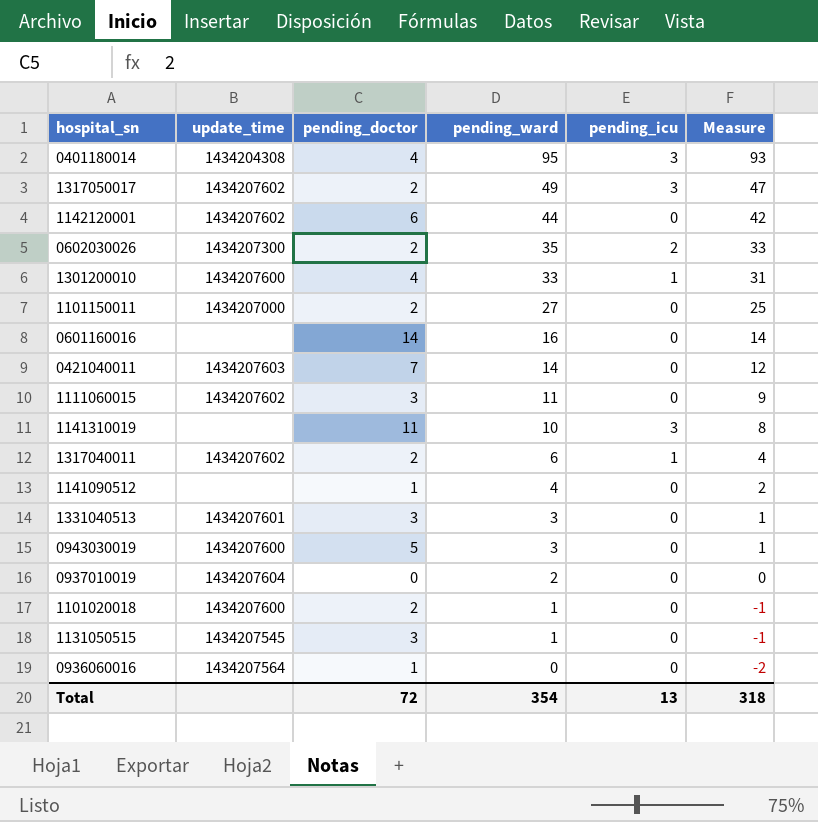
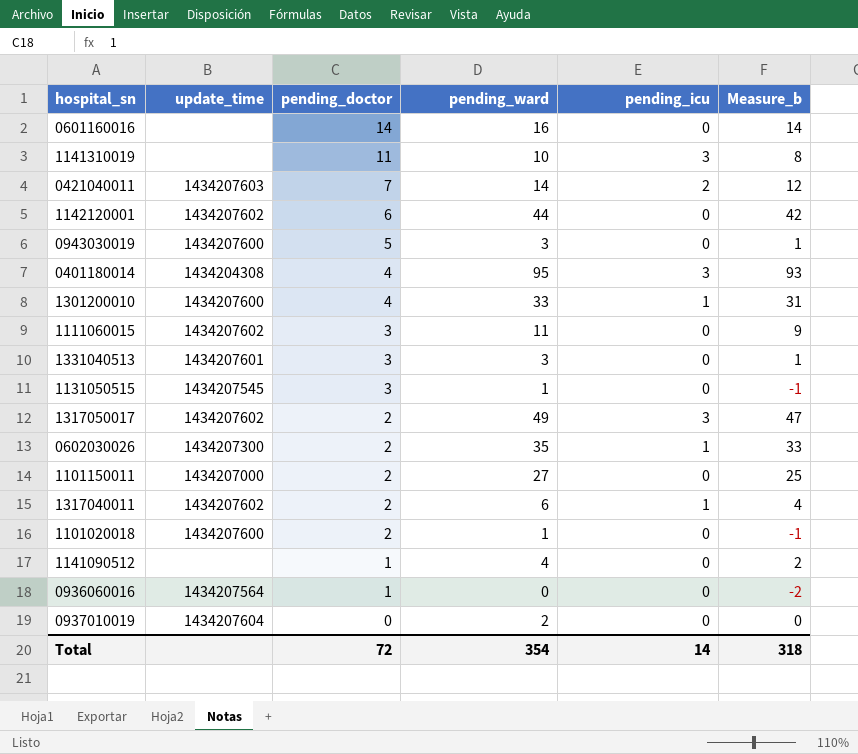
row order: pending_ward descending -> pending_doctor descending
column name: Measure -> Measure_b
0421040011 | pending_icu: 0 -> 2
0602030026 | pending_icu: 2 -> 1
Total | pending_icu: 13 -> 14

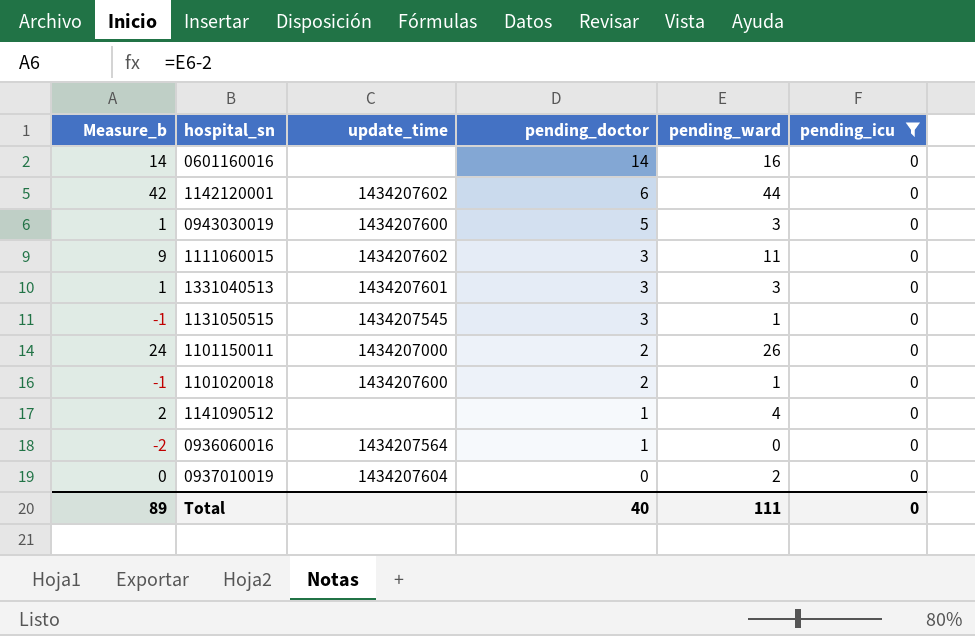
filter: none -> pending_icu = 0
column Measure_b | position: 6 -> 1
1101150011 | Measure_b: 25 -> 24
1101150011 | pending_ward: 27 -> 26
Total | Measure_b: 318 -> 89
Total | pending_doctor: 72 -> 40
Total | pending_ward: 354 -> 111
Total | pending_icu: 14 -> 0

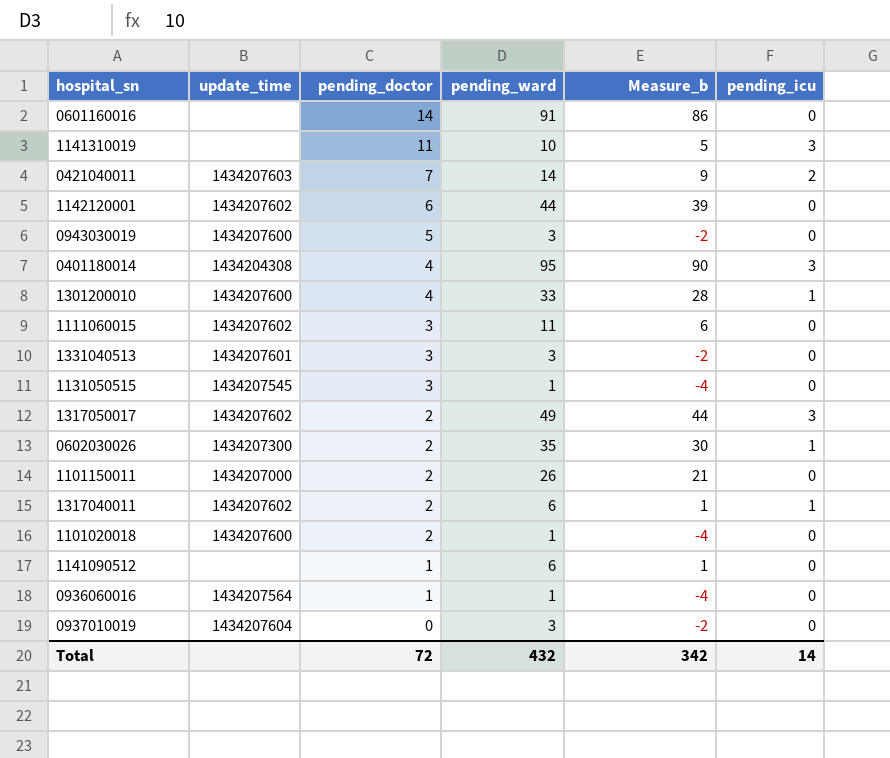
filter: pending_icu = 0 -> none
column Measure_b | formula: [pending_ward] - 2 -> [pending_ward] - 5
column Measure_b | position: 1 -> 5
0601160016 | pending_ward: 16 -> 91
1141090512 | pending_ward: 4 -> 6
0936060016 | pending_ward: 0 -> 1
0937010019 | pending_ward: 2 -> 3
Total | pending_doctor: 40 -> 72
Total | pending_ward: 111 -> 432
Total | Measure_b: 89 -> 342
Total | pending_icu: 0 -> 14

